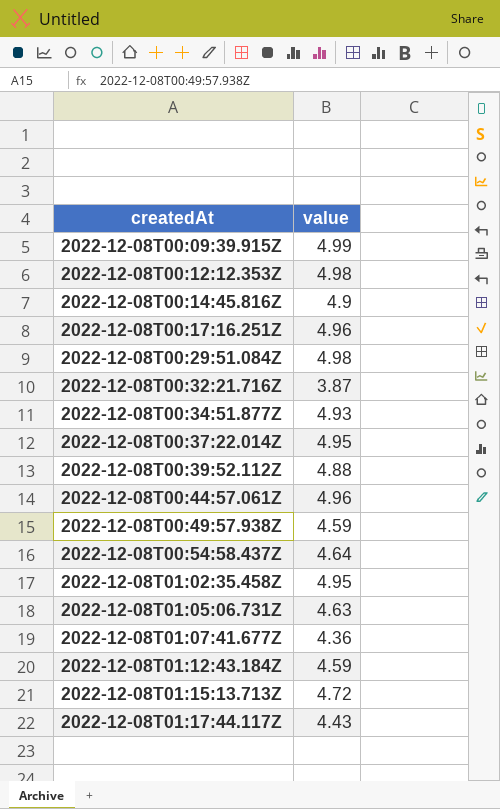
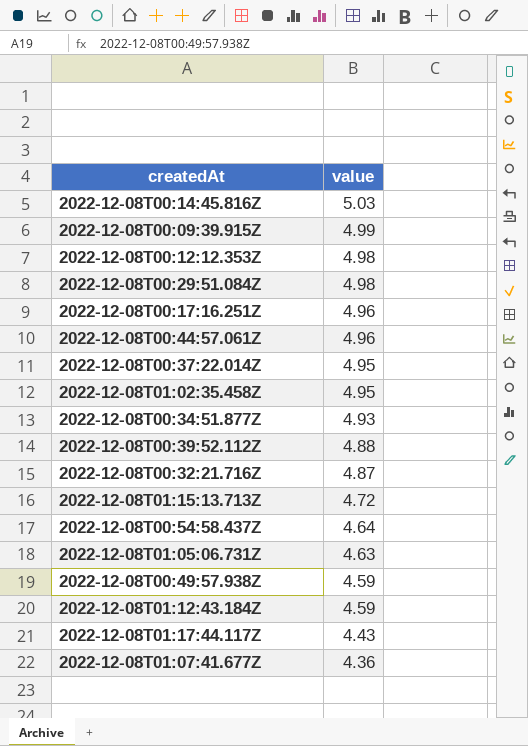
row order: createdAt ascending -> value descending
2022-12-08T00:14:45.816Z | value: 4.9 -> 5.03
2022-12-08T00:32:21.716Z | value: 3.87 -> 4.87

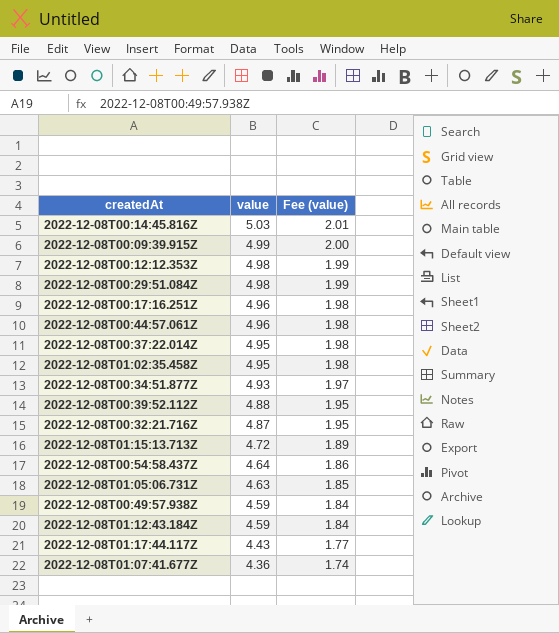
column Fee (value) | formula: none -> [value] * 0.4

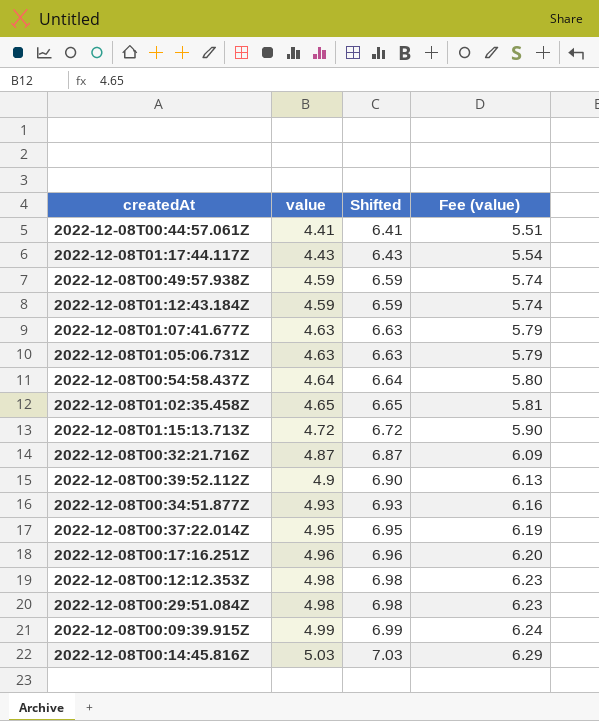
row order: value descending -> value ascending
column Shifted | formula: none -> [value] + 2
column Fee (value) | formula: [value] * 0.4 -> [value] * 1.25
2022-12-08T00:44:57.061Z | value: 4.96 -> 4.41
2022-12-08T01:07:41.677Z | value: 4.36 -> 4.63
2022-12-08T01:02:35.458Z | value: 4.95 -> 4.65
2022-12-08T00:39:52.112Z | value: 4.88 -> 4.9

